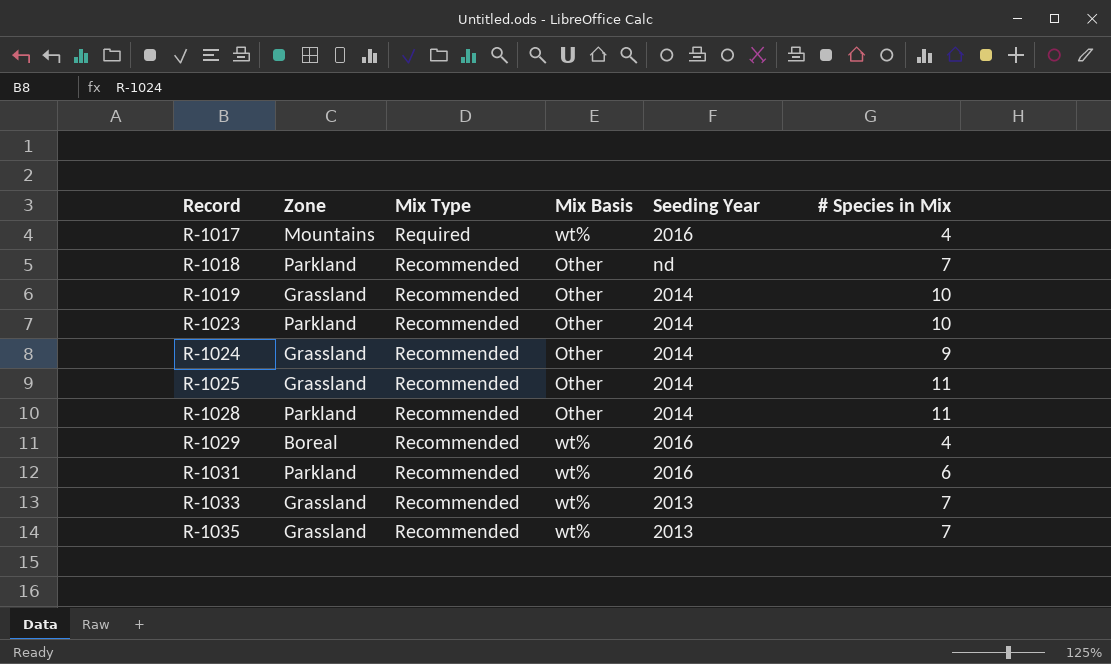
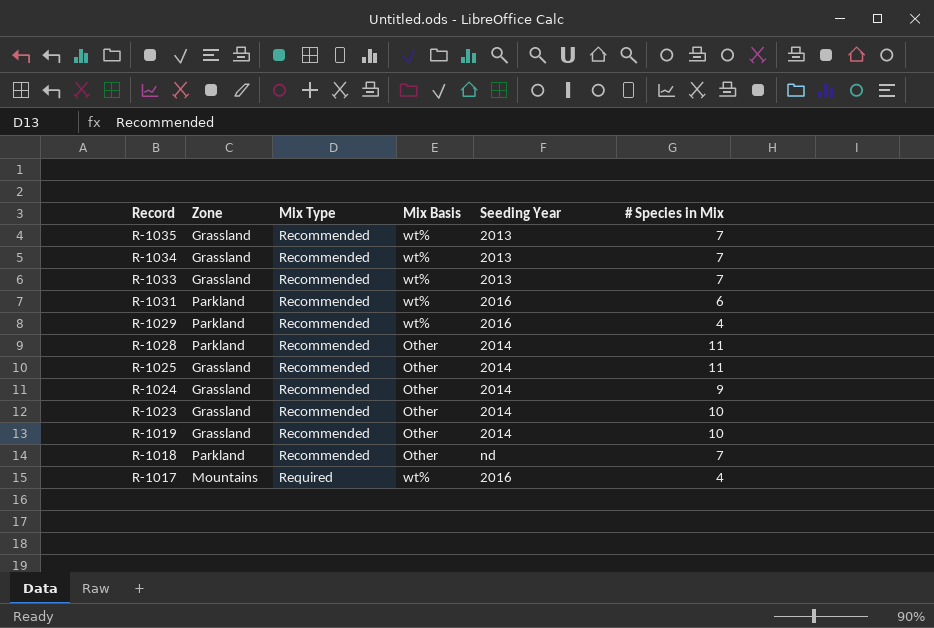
row order: Record ascending -> Record descending
row R-1034: none -> Grassland | Recommended | wt% | 2013 | 7
R-1029 | Zone: Boreal -> Parkland
R-1023 | Zone: Parkland -> Grassland

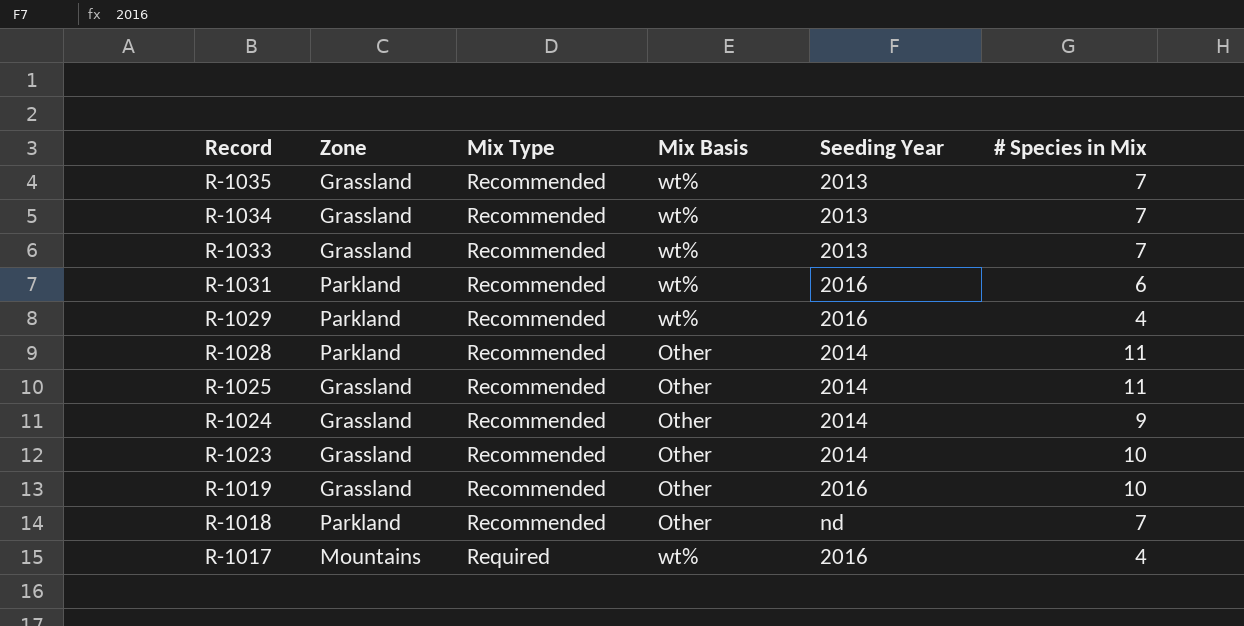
R-1019 | Seeding Year: 2014 -> 2016

